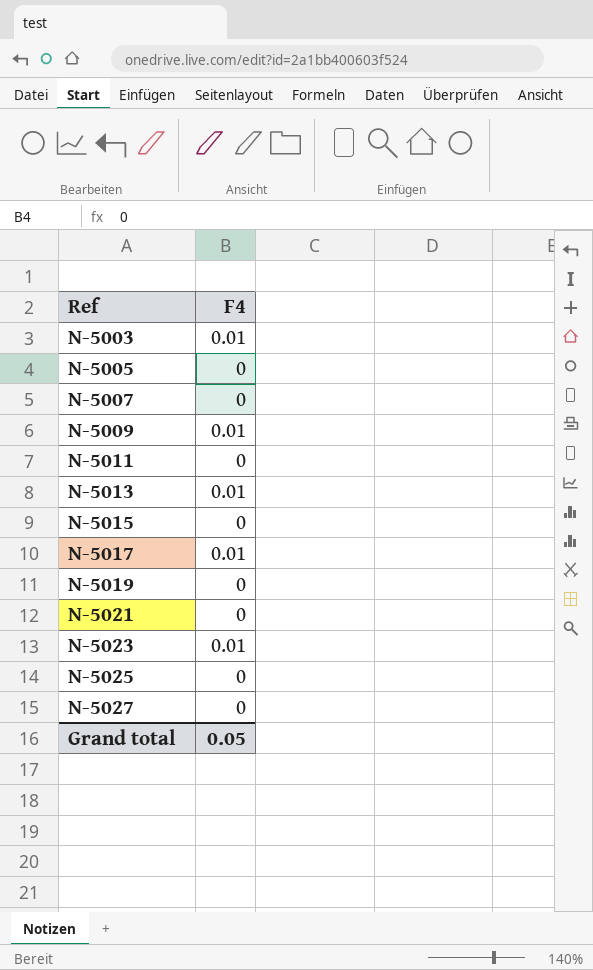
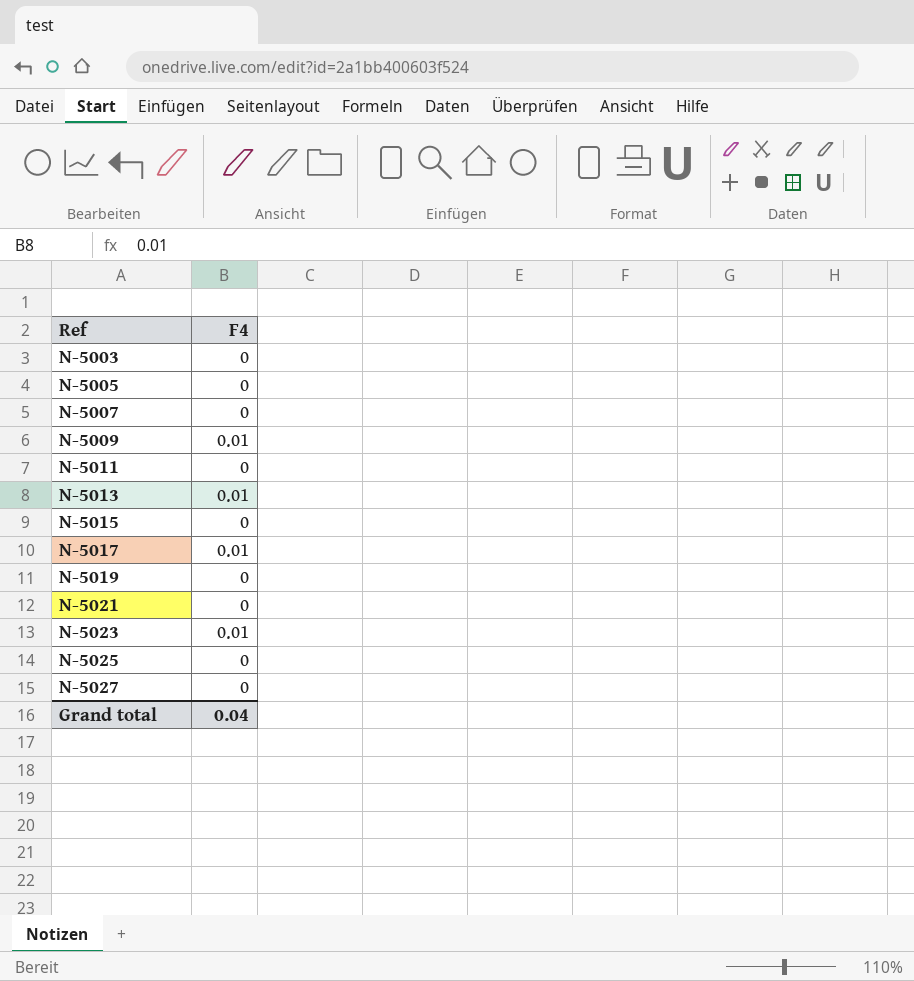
N-5003 | F4: 0.01 -> 0
Grand total | F4: 0.05 -> 0.04

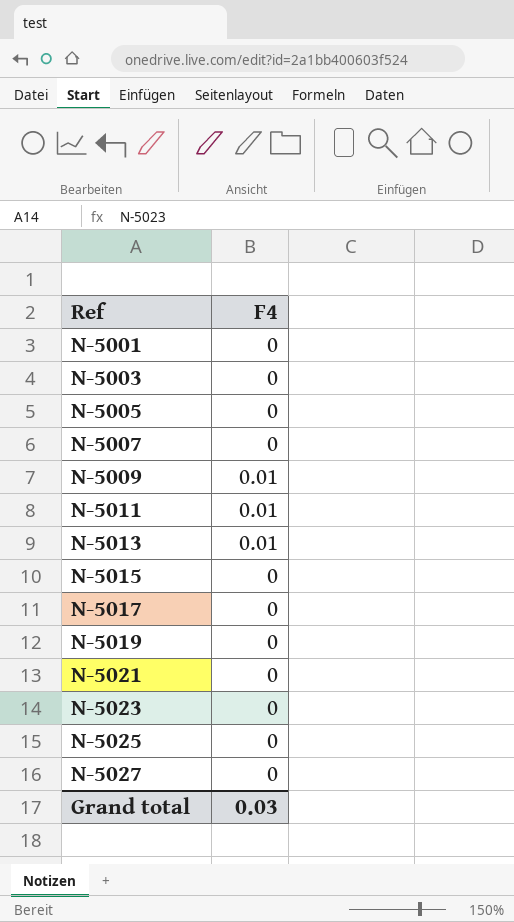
row N-5001: none -> 0
N-5011 | F4: 0 -> 0.01
N-5017 | F4: 0.01 -> 0
N-5023 | F4: 0.01 -> 0
Grand total | F4: 0.04 -> 0.03

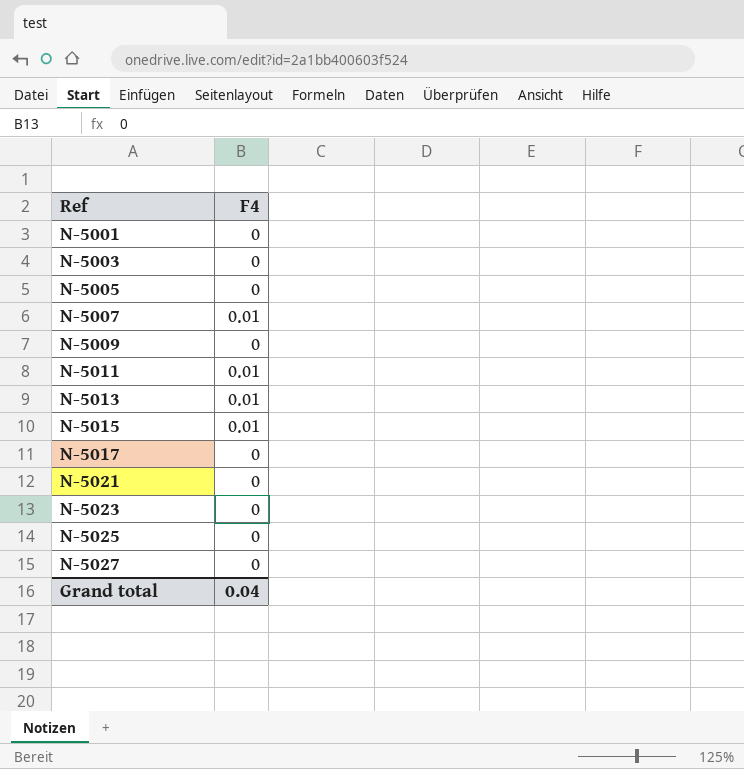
row N-5019: 0 -> none
N-5007 | F4: 0 -> 0.01
N-5009 | F4: 0.01 -> 0
N-5015 | F4: 0 -> 0.01
Grand total | F4: 0.03 -> 0.04

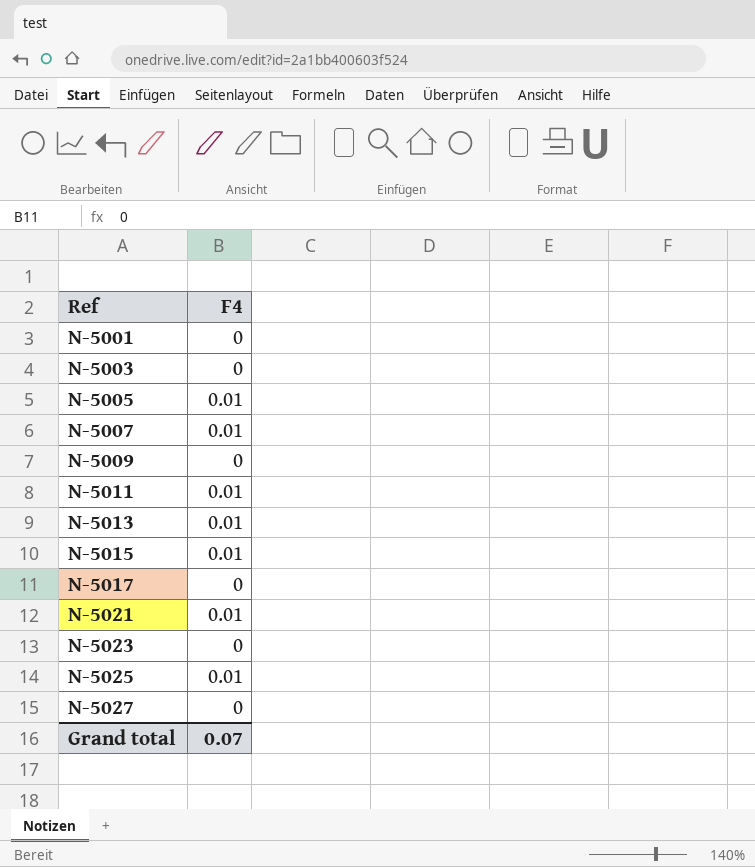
N-5005 | F4: 0 -> 0.01
N-5021 | F4: 0 -> 0.01
N-5025 | F4: 0 -> 0.01
Grand total | F4: 0.04 -> 0.07

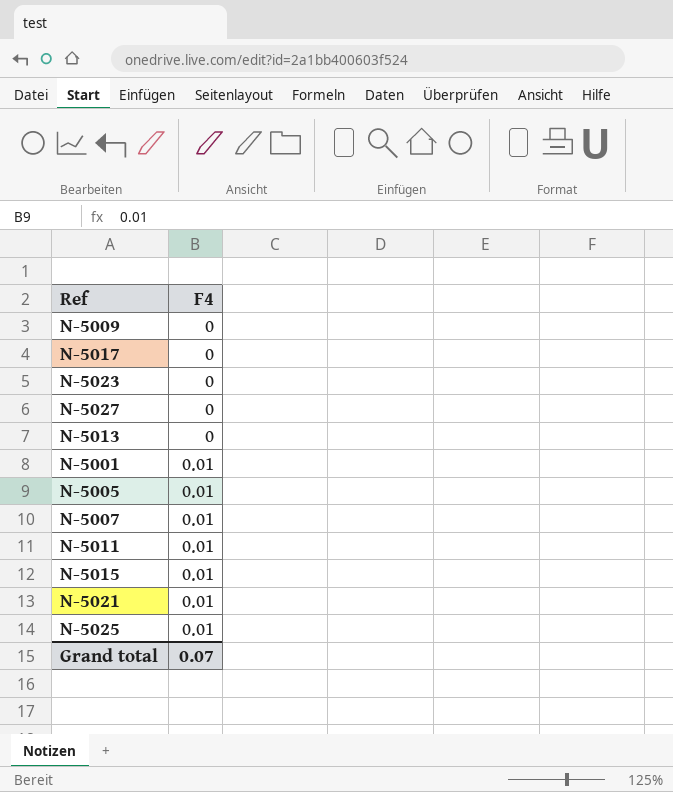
row order: Ref ascending -> F4 ascending
row N-5003: 0 -> none
N-5013 | F4: 0.01 -> 0
N-5001 | F4: 0 -> 0.01

